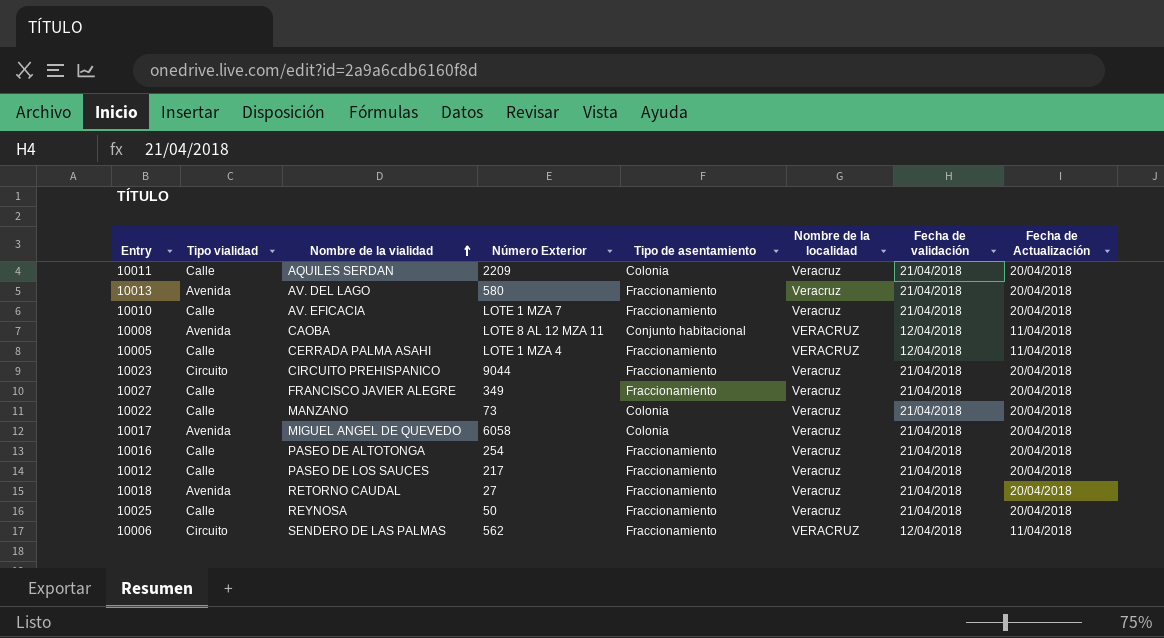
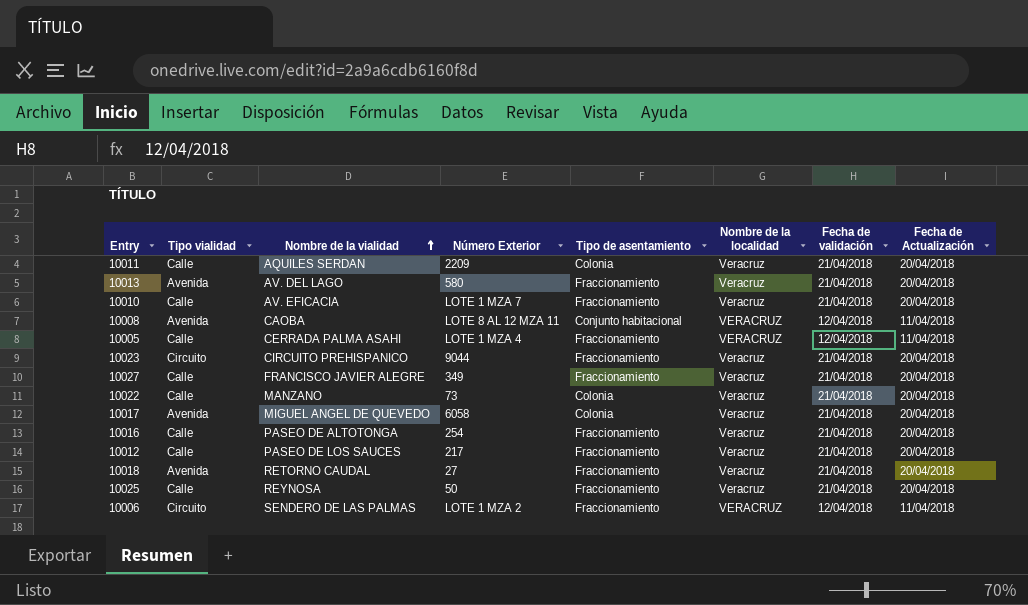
10006 | Número Exterior: 562 -> LOTE 1 MZA 2

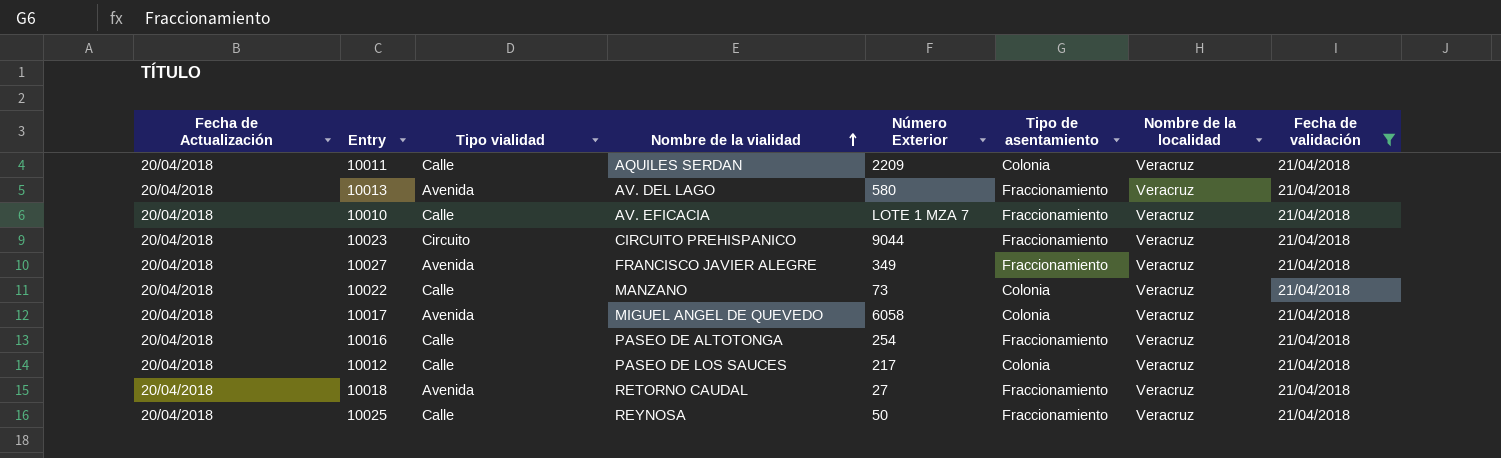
filter: none -> Fecha de validación = 21/04/2018
column Fecha de Actualización | position: 8 -> 1
10027 | Tipo vialidad: Calle -> Avenida
10012 | Tipo de asentamiento: Fraccionamiento -> Colonia

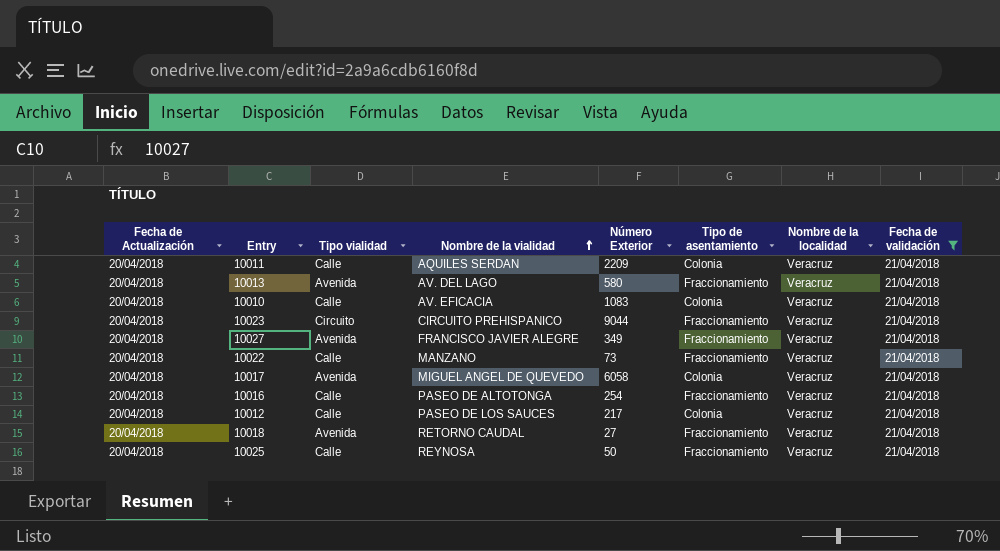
10010 | Número Exterior: LOTE 1 MZA 7 -> 1083
10010 | Tipo de asentamiento: Fraccionamiento -> Colonia
10022 | Tipo de asentamiento: Colonia -> Fraccionamiento

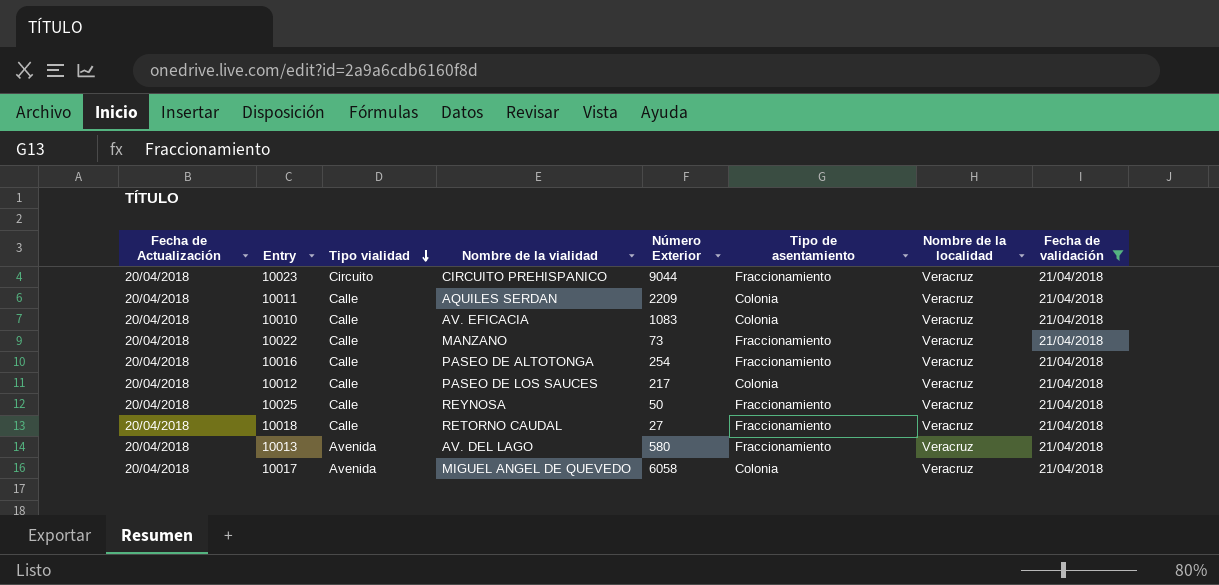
row order: Nombre de la vialidad ascending -> Tipo vialidad descending
row 10027: 20/04/2018 | Avenida | FRANCISCO JAVIER ALEGRE | 349 | Fraccionamiento | Veracruz | 21/04/2018 -> none
10018 | Tipo vialidad: Avenida -> Calle

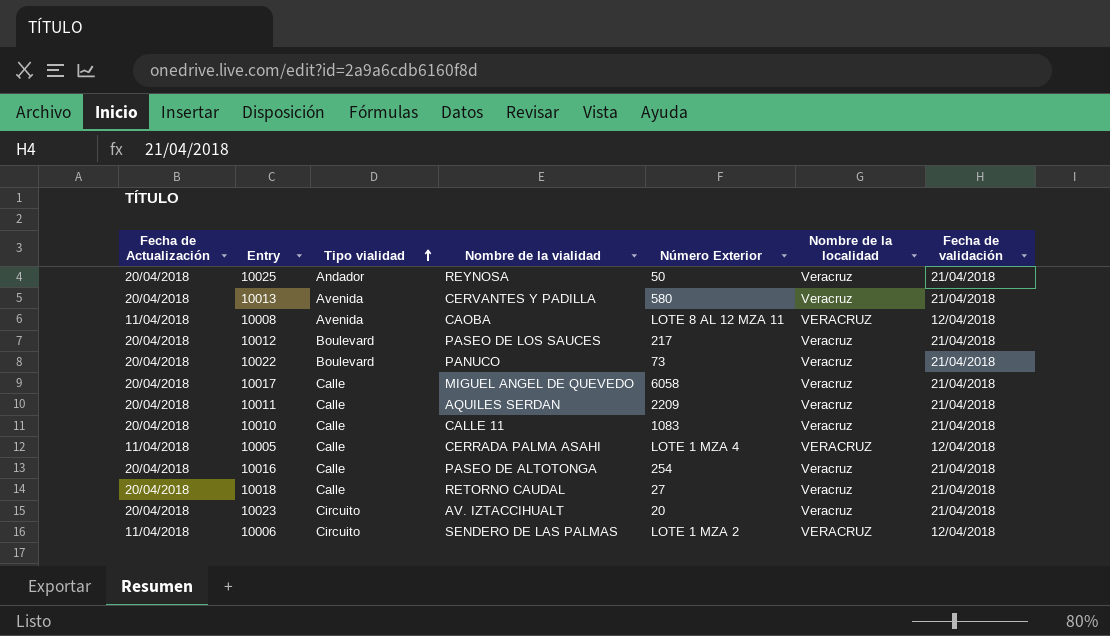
filter: Fecha de validación = 21/04/2018 -> none
row order: Tipo vialidad descending -> Tipo vialidad ascending
column Tipo de asentamiento | position: 6 -> none
10025 | Tipo vialidad: Calle -> Andador
10013 | Nombre de la vialidad: AV. DEL LAGO -> CERVANTES Y PADILLA
10012 | Tipo vialidad: Calle -> Boulevard
10022 | Tipo vialidad: Calle -> Boulevard
10022 | Nombre de la vialidad: MANZANO -> PANUCO
10017 | Tipo vialidad: Avenida -> Calle
10010 | Nombre de la vialidad: AV. EFICACIA -> CALLE 11
10023 | Nombre de la vialidad: CIRCUITO PREHISPANICO -> AV. IZTACCIHUALT
10023 | Número Exterior: 9044 -> 20

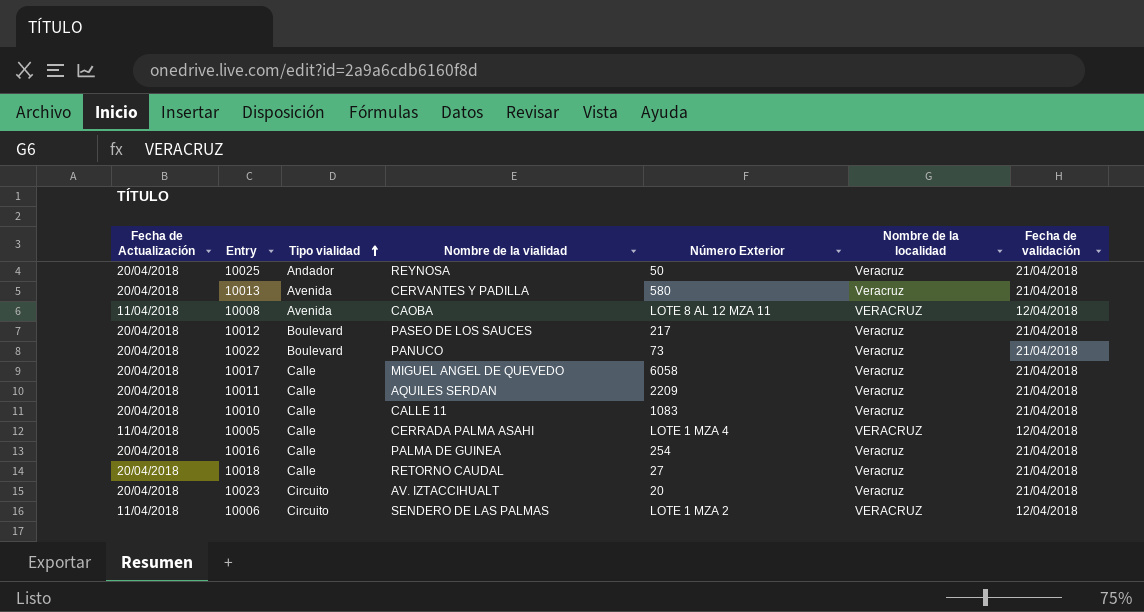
10016 | Nombre de la vialidad: PASEO DE ALTOTONGA -> PALMA DE GUINEA

